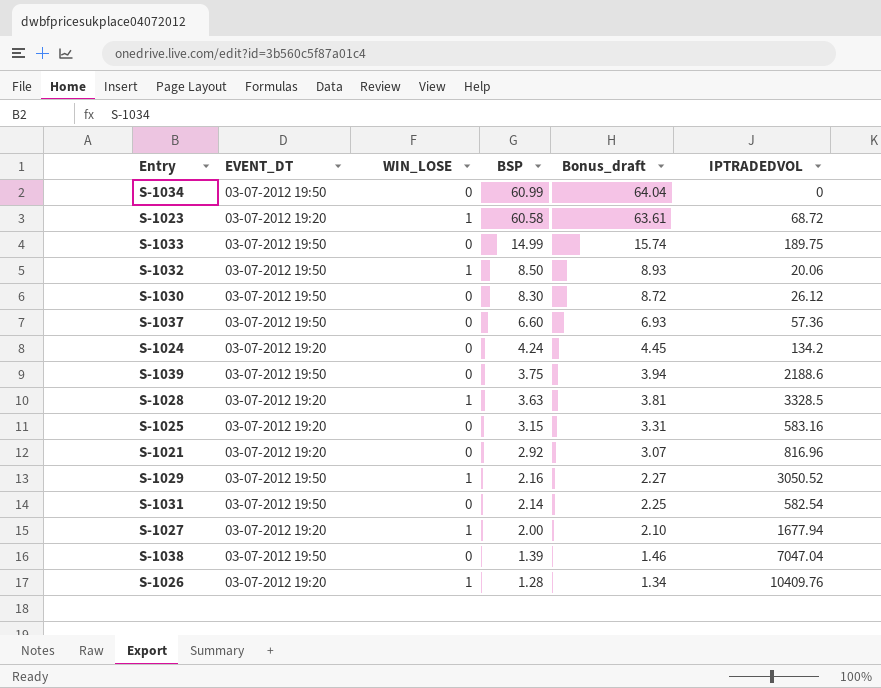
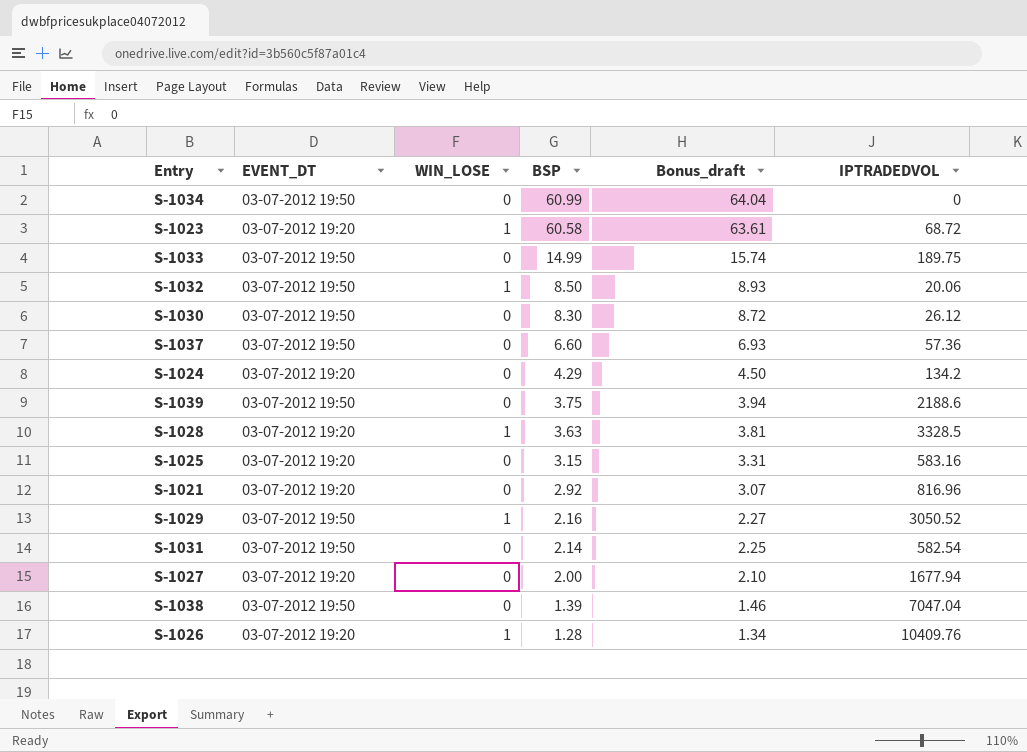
S-1024 | BSP: 4.24 -> 4.29
S-1024 | Bonus_draft: 4.45 -> 4.50
S-1027 | WIN_LOSE: 1 -> 0

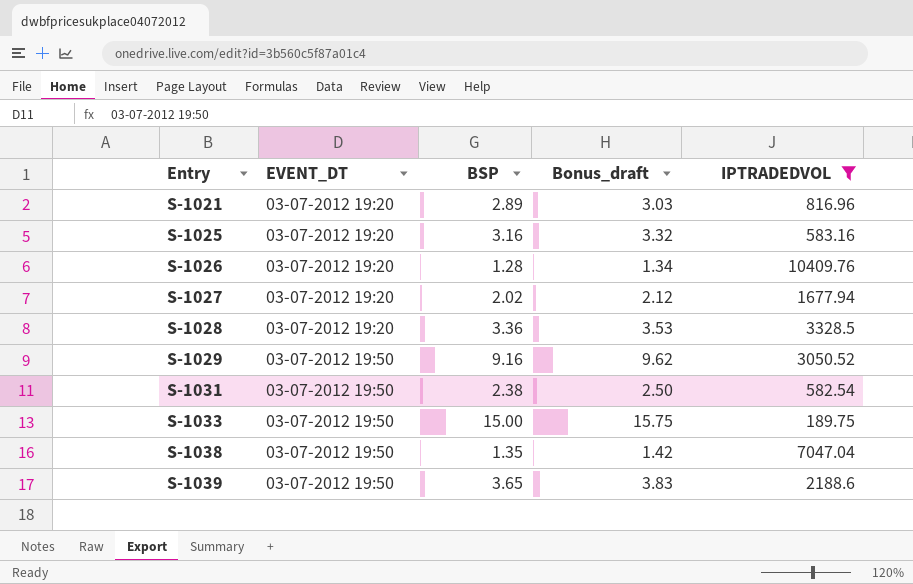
filter: none -> IPTRADEDVOL >= 189.75
row order: BSP descending -> Entry ascending
column WIN_LOSE | position: 3 -> none
S-1021 | BSP: 2.92 -> 2.89
S-1021 | Bonus_draft: 3.07 -> 3.03
S-1025 | BSP: 3.15 -> 3.16
S-1025 | Bonus_draft: 3.31 -> 3.32
S-1027 | BSP: 2.00 -> 2.02
S-1027 | Bonus_draft: 2.10 -> 2.12
S-1028 | BSP: 3.63 -> 3.36
S-1028 | Bonus_draft: 3.81 -> 3.53
S-1029 | BSP: 2.16 -> 9.16
S-1029 | Bonus_draft: 2.27 -> 9.62
S-1031 | BSP: 2.14 -> 2.38
S-1031 | Bonus_draft: 2.25 -> 2.50
S-1033 | BSP: 14.99 -> 15.00
S-1033 | Bonus_draft: 15.74 -> 15.75
S-1038 | BSP: 1.39 -> 1.35
S-1038 | Bonus_draft: 1.46 -> 1.42
S-1039 | BSP: 3.75 -> 3.65
S-1039 | Bonus_draft: 3.94 -> 3.83

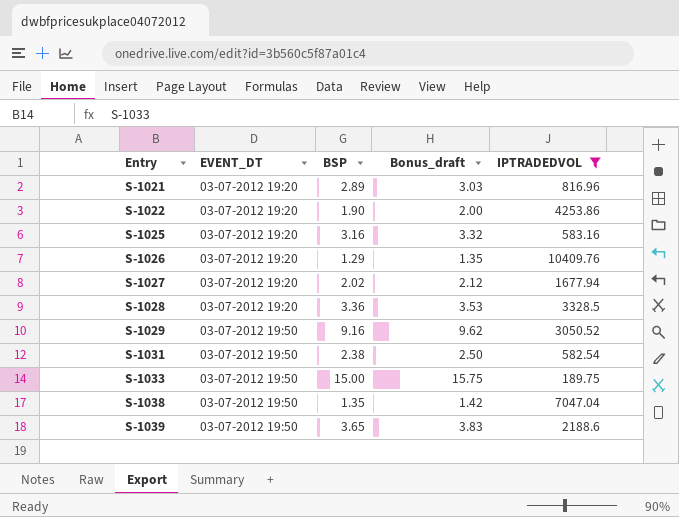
row S-1022: none -> 03-07-2012 19:20 | 1.90 | 2.00 | 4253.86
S-1026 | BSP: 1.28 -> 1.29
S-1026 | Bonus_draft: 1.34 -> 1.35

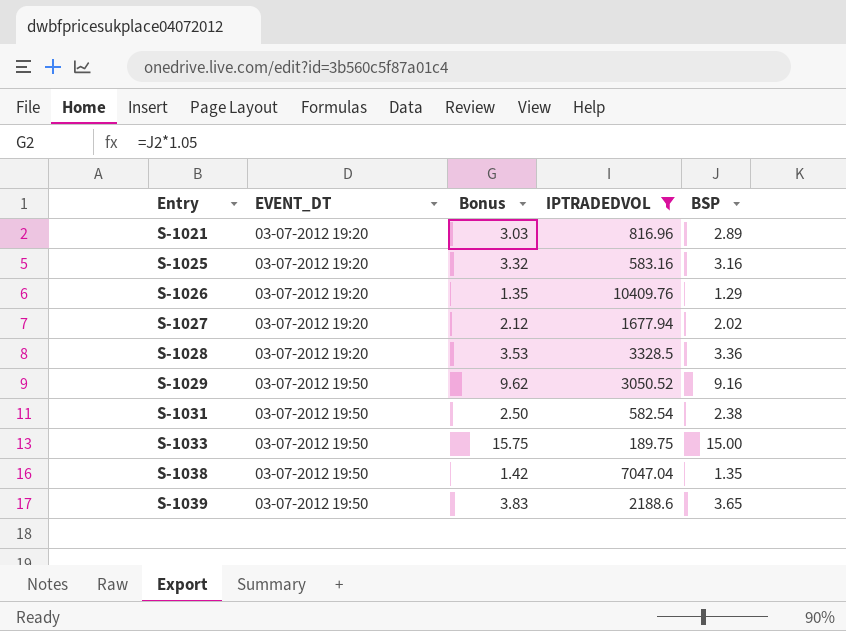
column name: Bonus_draft -> Bonus
column BSP | position: 3 -> 5
row S-1022: 03-07-2012 19:20 | 1.90 | 2.00 | 4253.86 -> none

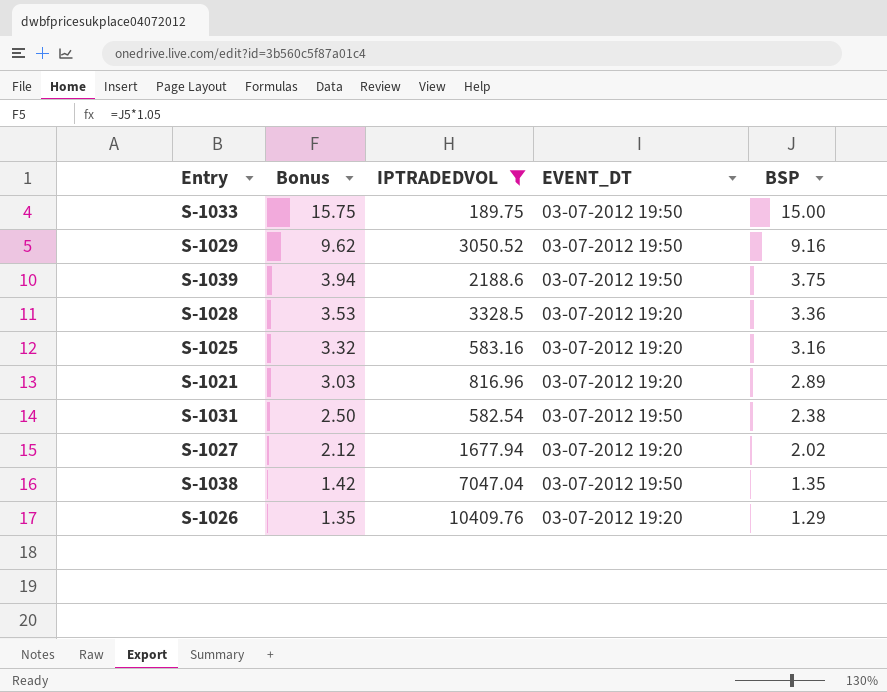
row order: Entry ascending -> Bonus descending
column EVENT_DT | position: 2 -> 4
S-1039 | Bonus: 3.83 -> 3.94
S-1039 | BSP: 3.65 -> 3.75

